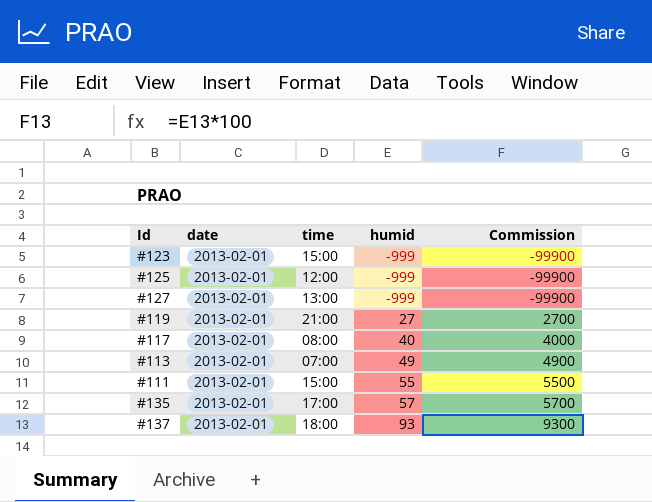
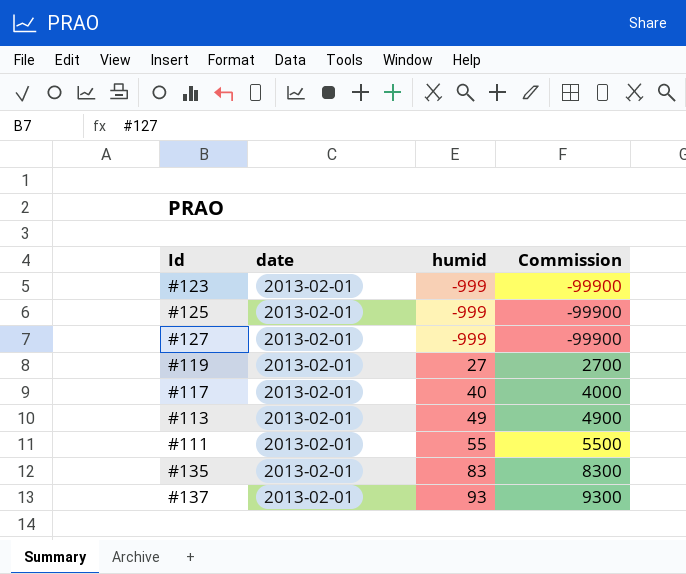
column time | position: 3 -> none
#135 | humid: 57 -> 83
#135 | Commission: 5700 -> 8300

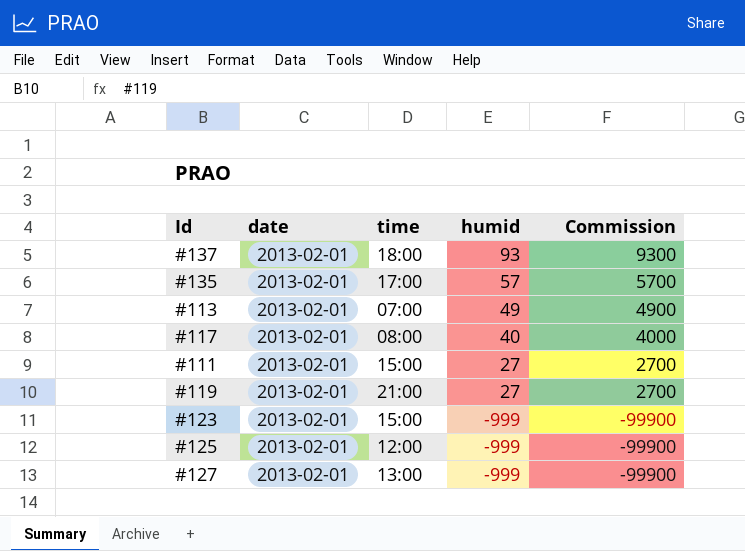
row order: humid ascending -> humid descending
column time | position: none -> 3
#135 | humid: 83 -> 57
#135 | Commission: 8300 -> 5700
#111 | humid: 55 -> 27
#111 | Commission: 5500 -> 2700

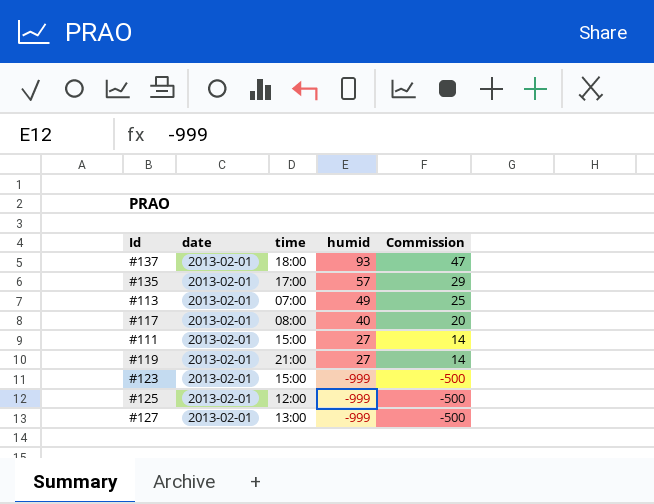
column Commission | formula: [humid] * 100 -> [humid] * 0.5

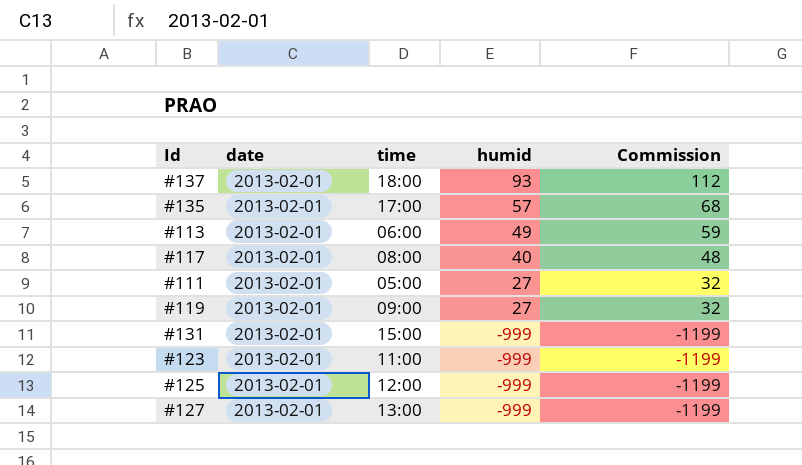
column Commission | formula: [humid] * 0.5 -> [humid] * 1.2
#113 | time: 07:00 -> 06:00
#111 | time: 15:00 -> 05:00
#119 | time: 21:00 -> 09:00
row #131: none -> 2013-02-01 | 15:00 | -999 | -1199
#123 | time: 15:00 -> 11:00

